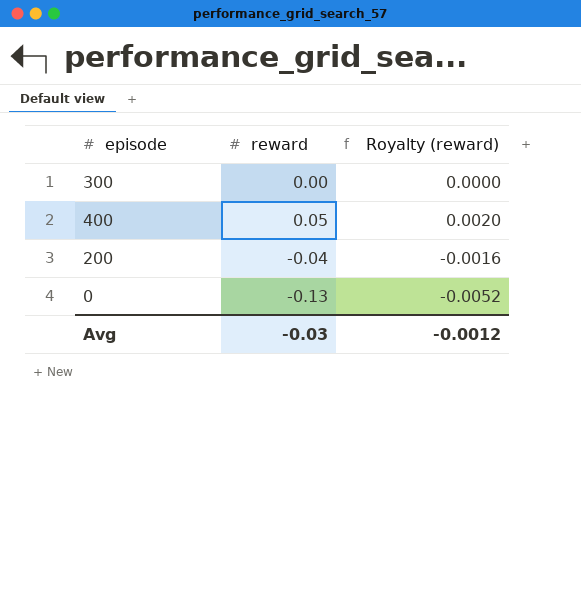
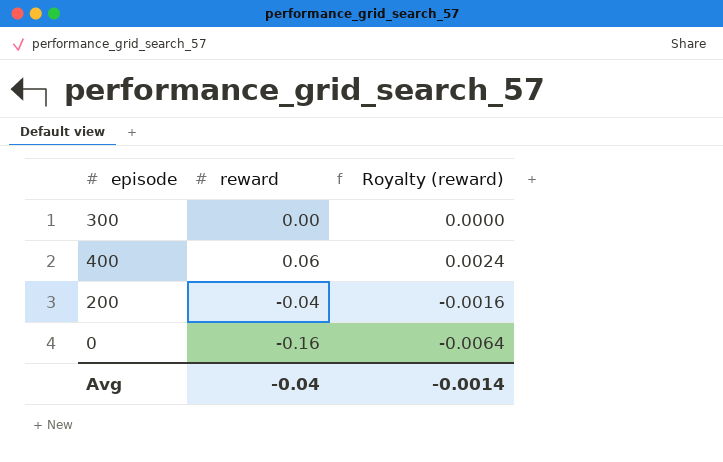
400 | reward: 0.05 -> 0.06
400 | Royalty (reward): 0.0020 -> 0.0024
0 | reward: -0.13 -> -0.16
0 | Royalty (reward): -0.0052 -> -0.0064
Avg | reward: -0.03 -> -0.04
Avg | Royalty (reward): -0.0012 -> -0.0014

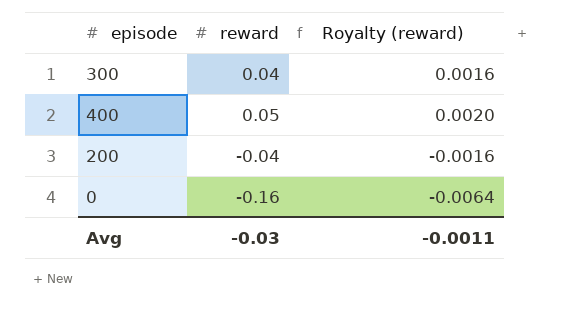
300 | reward: 0.00 -> 0.04
300 | Royalty (reward): 0.0000 -> 0.0016
400 | reward: 0.06 -> 0.05
400 | Royalty (reward): 0.0024 -> 0.0020
Avg | reward: -0.04 -> -0.03
Avg | Royalty (reward): -0.0014 -> -0.0011

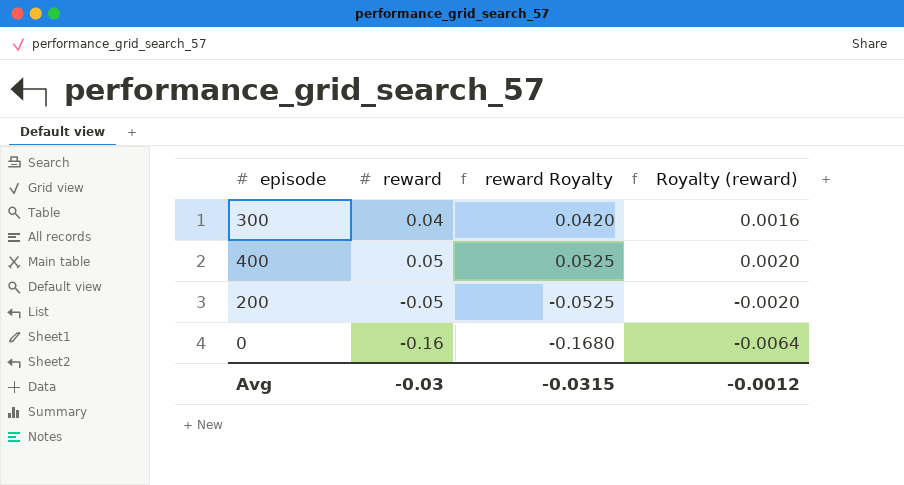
column reward Royalty | formula: none -> [reward] * 1.05
200 | reward: -0.04 -> -0.05
200 | Royalty (reward): -0.0016 -> -0.0020
Avg | Royalty (reward): -0.0011 -> -0.0012

